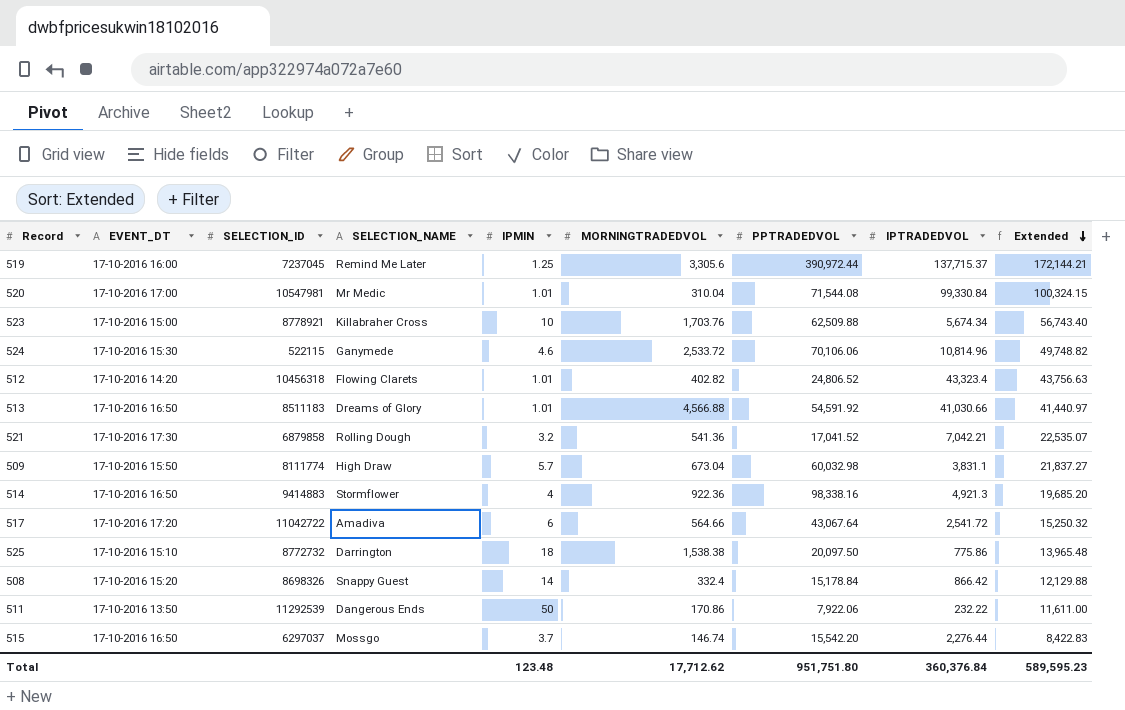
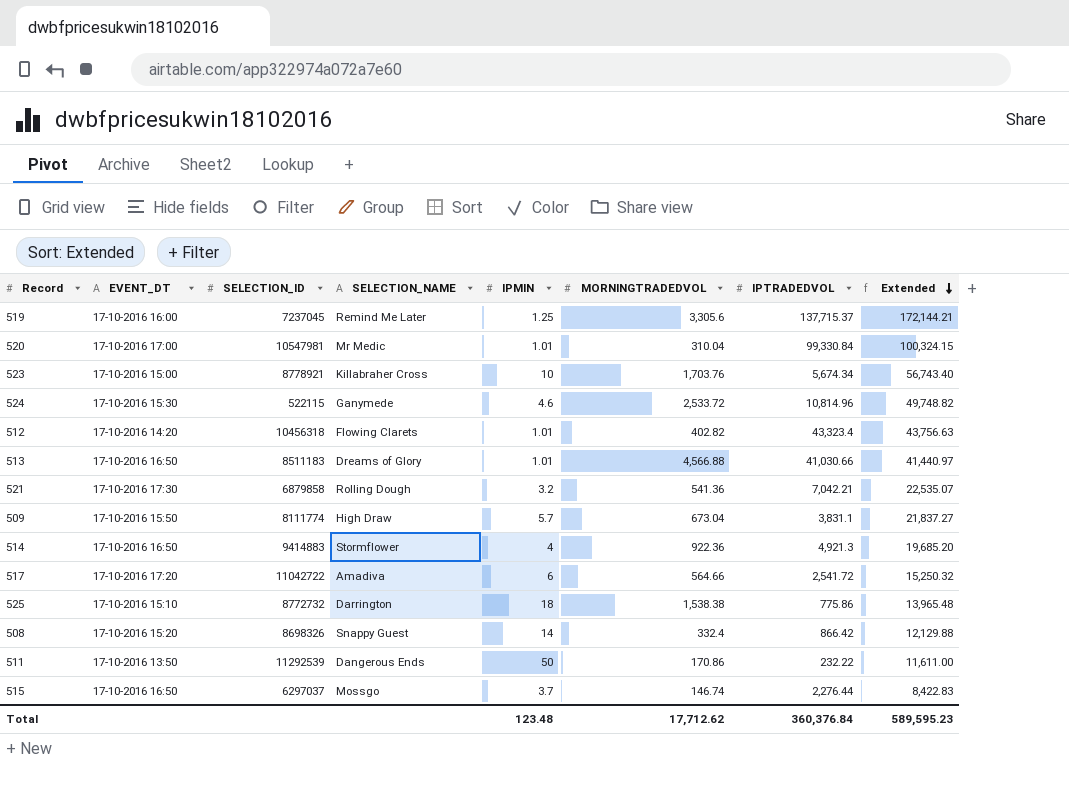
column PPTRADEDVOL | position: 7 -> none

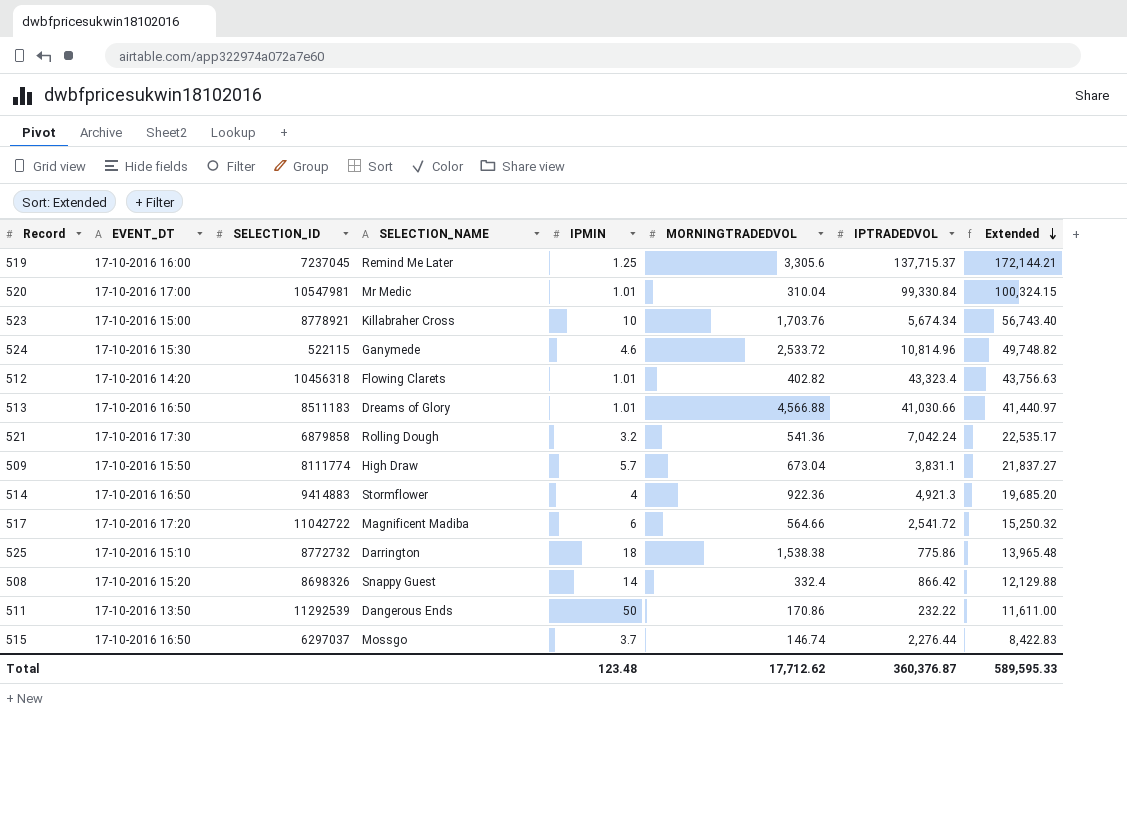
521 | IPTRADEDVOL: 7,042.21 -> 7,042.24
521 | Extended: 22,535.07 -> 22,535.17
517 | SELECTION_NAME: Amadiva -> Magnificent Madiba
Total | IPTRADEDVOL: 360,376.84 -> 360,376.87
Total | Extended: 589,595.23 -> 589,595.33

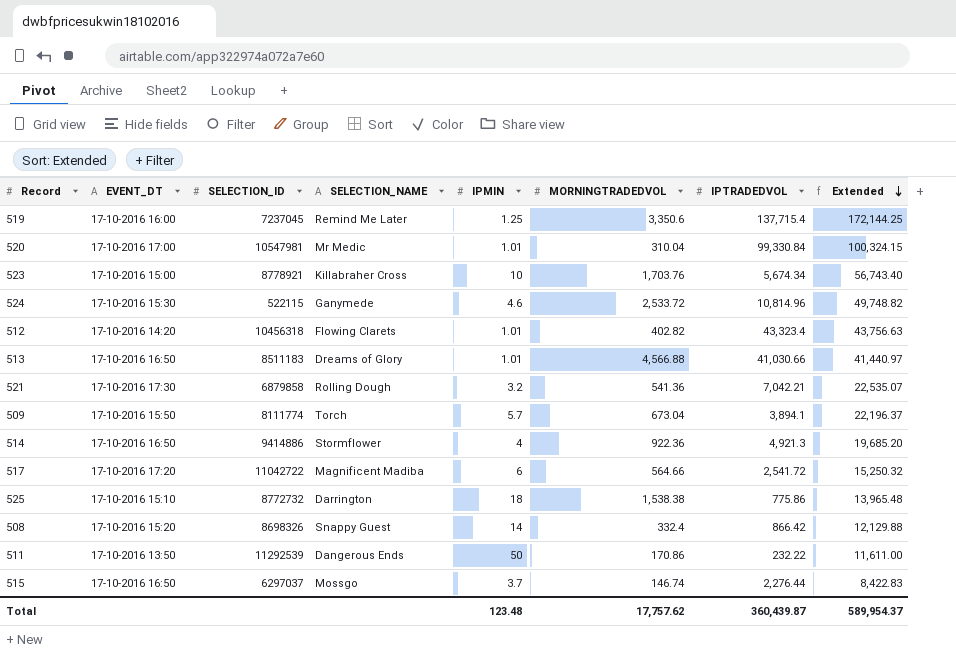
519 | MORNINGTRADEDVOL: 3,305.6 -> 3,350.6
519 | IPTRADEDVOL: 137,715.37 -> 137,715.4
519 | Extended: 172,144.21 -> 172,144.25
521 | IPTRADEDVOL: 7,042.24 -> 7,042.21
521 | Extended: 22,535.17 -> 22,535.07
509 | SELECTION_NAME: High Draw -> Torch
509 | IPTRADEDVOL: 3,831.1 -> 3,894.1
509 | Extended: 21,837.27 -> 22,196.37
514 | SELECTION_ID: 9414883 -> 9414886
Total | MORNINGTRADEDVOL: 17,712.62 -> 17,757.62
Total | IPTRADEDVOL: 360,376.87 -> 360,439.87
Total | Extended: 589,595.33 -> 589,954.37

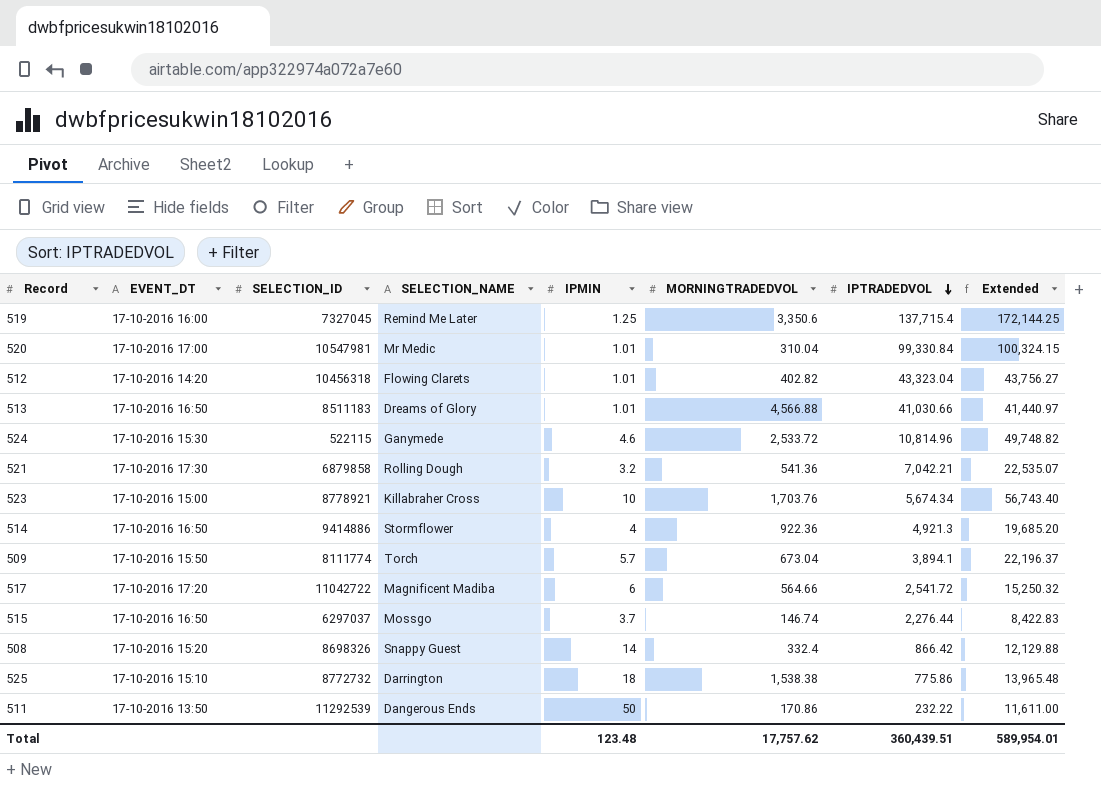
row order: Extended descending -> IPTRADEDVOL descending
519 | SELECTION_ID: 7237045 -> 7327045
512 | IPTRADEDVOL: 43,323.4 -> 43,323.04
512 | Extended: 43,756.63 -> 43,756.27
Total | IPTRADEDVOL: 360,439.87 -> 360,439.51
Total | Extended: 589,954.37 -> 589,954.01

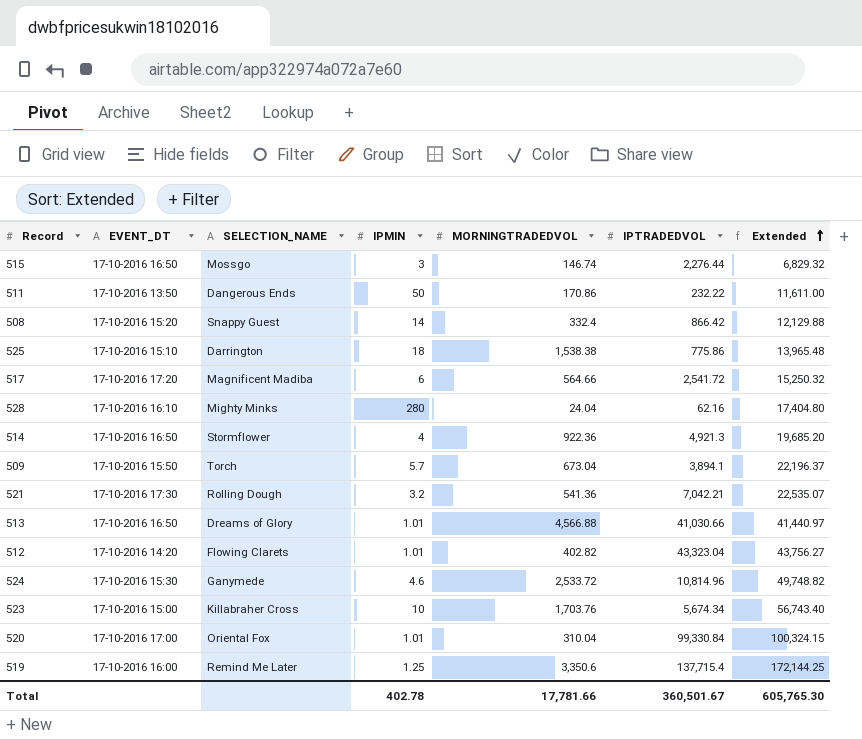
row order: IPTRADEDVOL descending -> Extended ascending
column SELECTION_ID | position: 3 -> none
515 | IPMIN: 3.7 -> 3
515 | Extended: 8,422.83 -> 6,829.32
row 528: none -> 17-10-2016 16:10 | Mighty Minks | 280 | 24.04 | 62.16 | 17,404.80
520 | SELECTION_NAME: Mr Medic -> Oriental Fox
Total | IPMIN: 123.48 -> 402.78
Total | MORNINGTRADEDVOL: 17,757.62 -> 17,781.66
Total | IPTRADEDVOL: 360,439.51 -> 360,501.67
Total | Extended: 589,954.01 -> 605,765.30

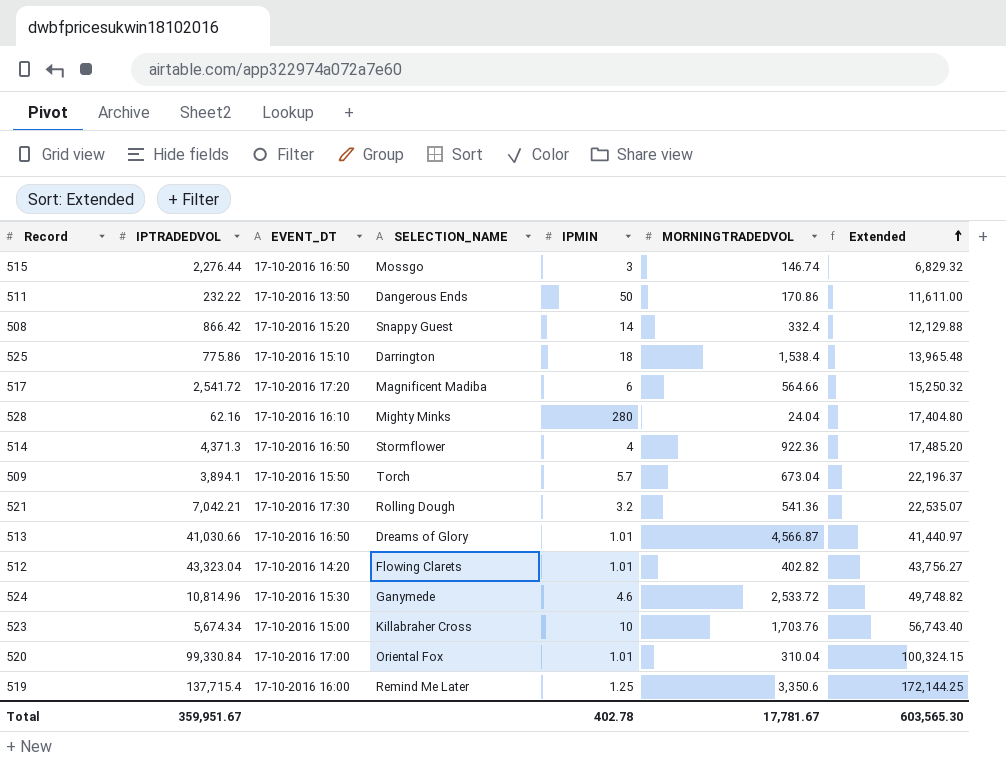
column IPTRADEDVOL | position: 6 -> 2
525 | MORNINGTRADEDVOL: 1,538.38 -> 1,538.4
514 | IPTRADEDVOL: 4,921.3 -> 4,371.3
514 | Extended: 19,685.20 -> 17,485.20
513 | MORNINGTRADEDVOL: 4,566.88 -> 4,566.87
Total | IPTRADEDVOL: 360,501.67 -> 359,951.67
Total | MORNINGTRADEDVOL: 17,781.66 -> 17,781.67
Total | Extended: 605,765.30 -> 603,565.30

